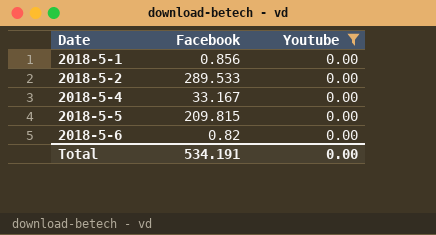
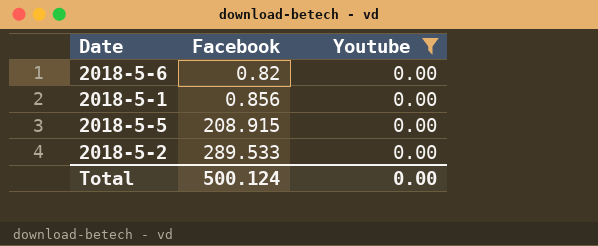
row order: Date ascending -> Facebook ascending
row 2018-5-4: 33.167 | 0.00 -> none
2018-5-5 | Facebook: 209.815 -> 208.915
Total | Facebook: 534.191 -> 500.124

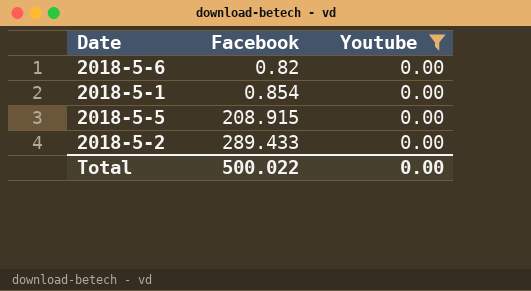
2018-5-1 | Facebook: 0.856 -> 0.854
2018-5-2 | Facebook: 289.533 -> 289.433
Total | Facebook: 500.124 -> 500.022

